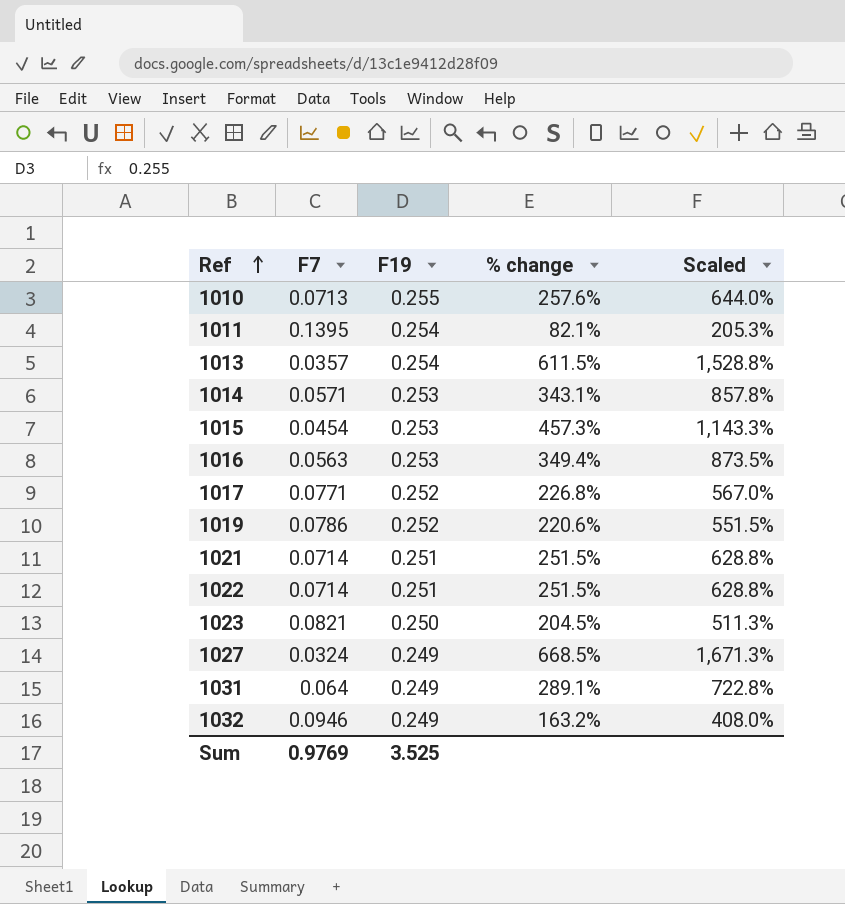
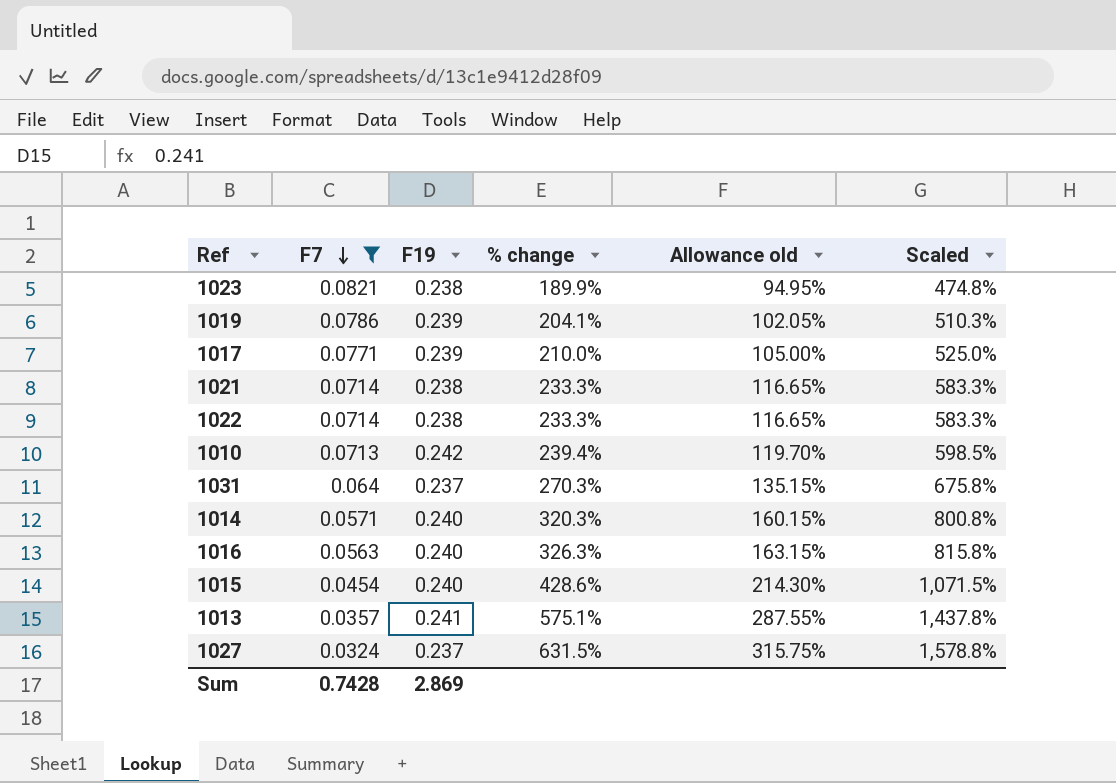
filter: none -> F7 <= 0.0821
row order: Ref ascending -> F7 descending
column Allowance old | formula: none -> [% change] * 0.5
1023 | F19: 0.250 -> 0.238
1023 | % change: 204.5% -> 189.9%
1023 | Scaled: 511.3% -> 474.8%
1019 | F19: 0.252 -> 0.239
1019 | % change: 220.6% -> 204.1%
1019 | Scaled: 551.5% -> 510.3%
1017 | F19: 0.252 -> 0.239
1017 | % change: 226.8% -> 210.0%
1017 | Scaled: 567.0% -> 525.0%
1021 | F19: 0.251 -> 0.238
1021 | % change: 251.5% -> 233.3%
1021 | Scaled: 628.8% -> 583.3%
1022 | F19: 0.251 -> 0.238
1022 | % change: 251.5% -> 233.3%
1022 | Scaled: 628.8% -> 583.3%
1010 | F19: 0.255 -> 0.242
1010 | % change: 257.6% -> 239.4%
1010 | Scaled: 644.0% -> 598.5%
1031 | F19: 0.249 -> 0.237
1031 | % change: 289.1% -> 270.3%
1031 | Scaled: 722.8% -> 675.8%
1014 | F19: 0.253 -> 0.240
1014 | % change: 343.1% -> 320.3%
1014 | Scaled: 857.8% -> 800.8%
1016 | F19: 0.253 -> 0.240
1016 | % change: 349.4% -> 326.3%
1016 | Scaled: 873.5% -> 815.8%
1015 | F19: 0.253 -> 0.240
1015 | % change: 457.3% -> 428.6%
1015 | Scaled: 1,143.3% -> 1,071.5%
1013 | F19: 0.254 -> 0.241
1013 | % change: 611.5% -> 575.1%
1013 | Scaled: 1,528.8% -> 1,437.8%
1027 | F19: 0.249 -> 0.237
1027 | % change: 668.5% -> 631.5%
1027 | Scaled: 1,671.3% -> 1,578.8%
Sum | F7: 0.9769 -> 0.7428
Sum | F19: 3.525 -> 2.869

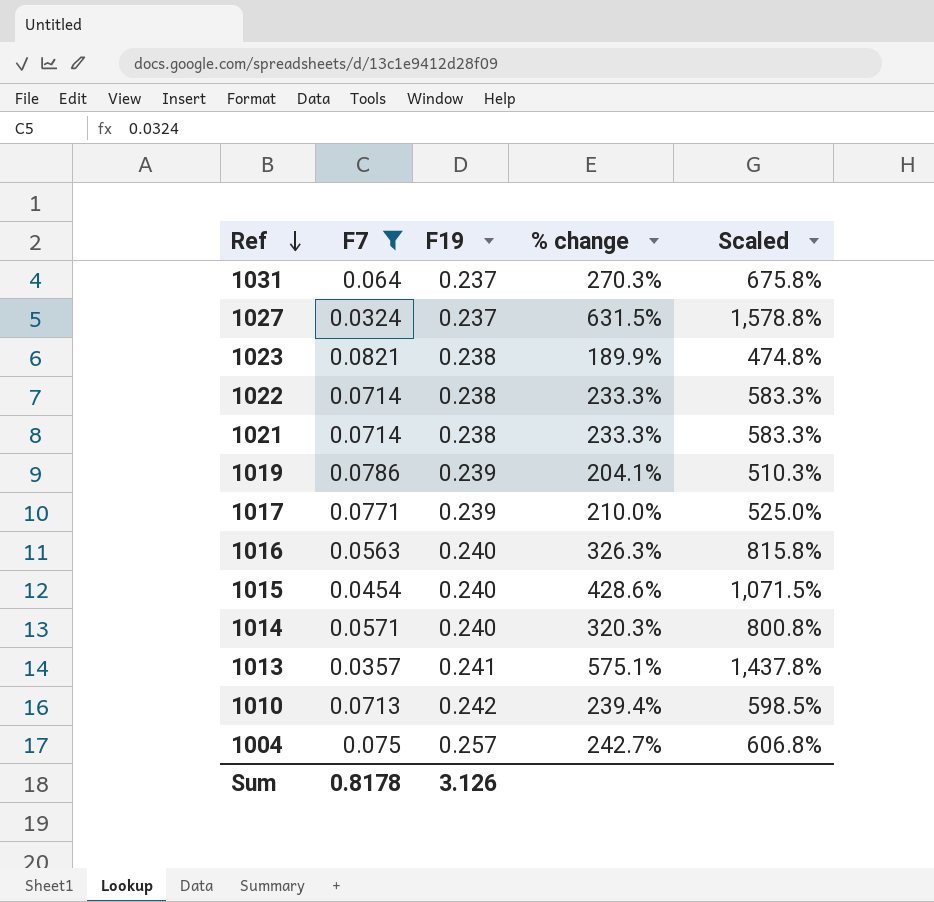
row order: F7 descending -> Ref descending
column Allowance old | formula: [% change] * 0.5 -> none
row 1004: none -> 0.075 | 0.257 | 242.7% | 606.8%
Sum | F7: 0.7428 -> 0.8178
Sum | F19: 2.869 -> 3.126

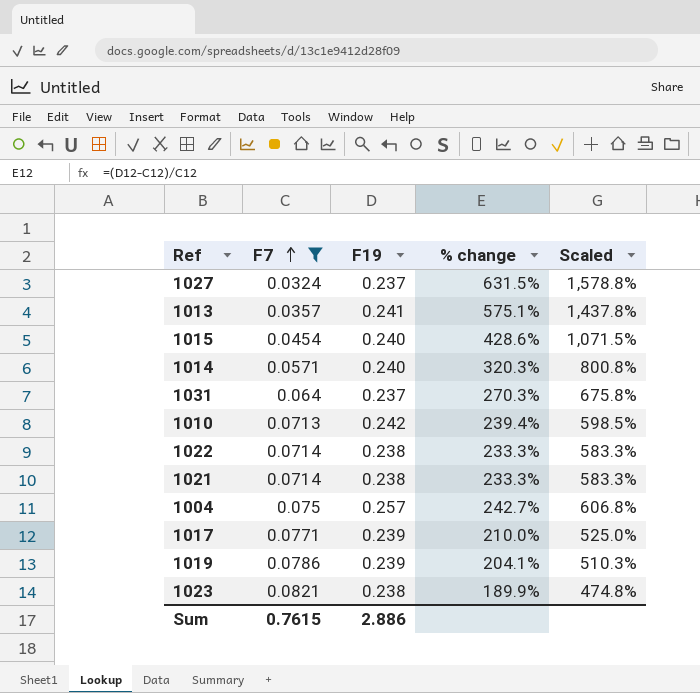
row order: Ref descending -> F7 ascending
row 1016: 0.0563 | 0.240 | 326.3% | 815.8% -> none
Sum | F7: 0.8178 -> 0.7615
Sum | F19: 3.126 -> 2.886

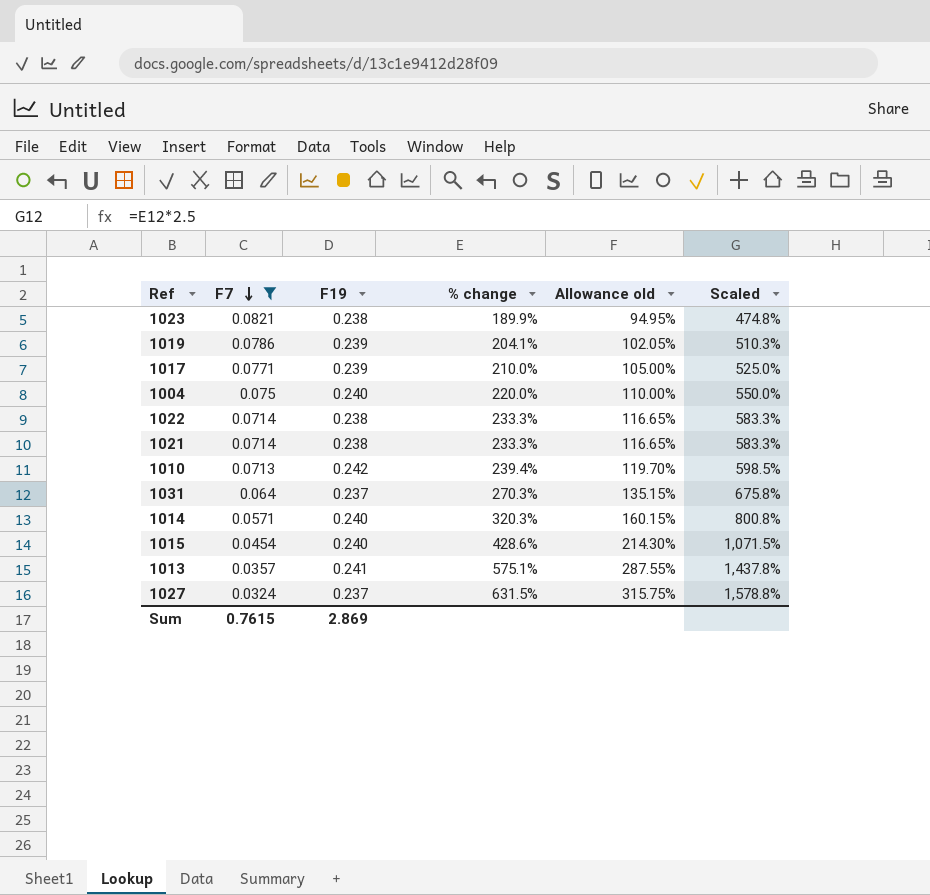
row order: F7 ascending -> F7 descending
column Allowance old | formula: none -> [% change] * 0.5
1004 | F19: 0.257 -> 0.240
1004 | % change: 242.7% -> 220.0%
1004 | Scaled: 606.8% -> 550.0%
Sum | F19: 2.886 -> 2.869

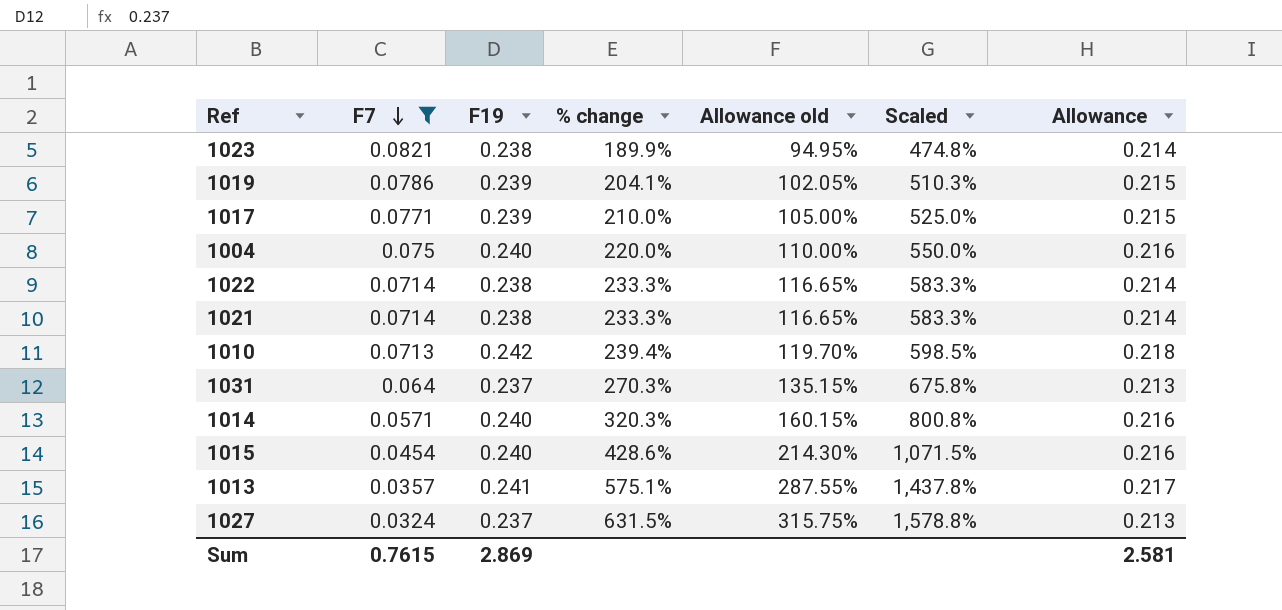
column Allowance | formula: none -> [F19] * 0.9

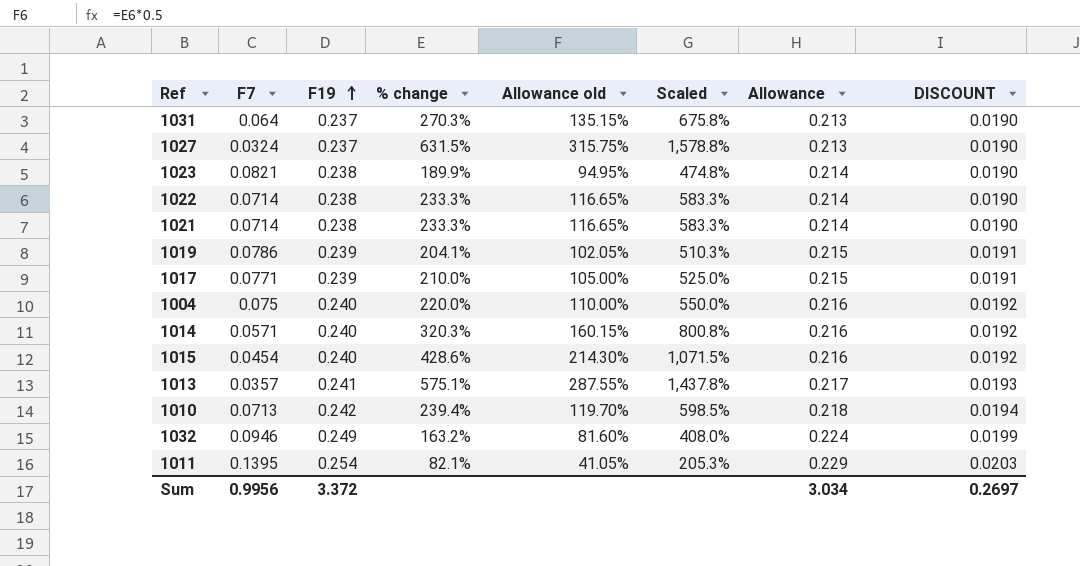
filter: F7 <= 0.0821 -> none
row order: F7 descending -> F19 ascending
column DISCOUNT | formula: none -> [F19] * 0.08
Sum | F7: 0.7615 -> 0.9956
Sum | F19: 2.869 -> 3.372
Sum | Allowance: 2.581 -> 3.034

